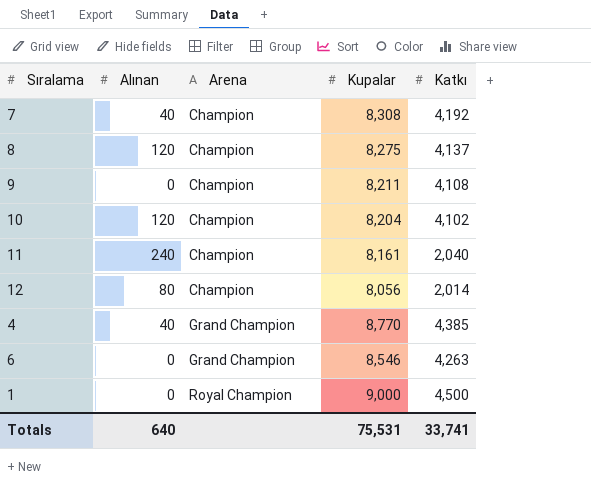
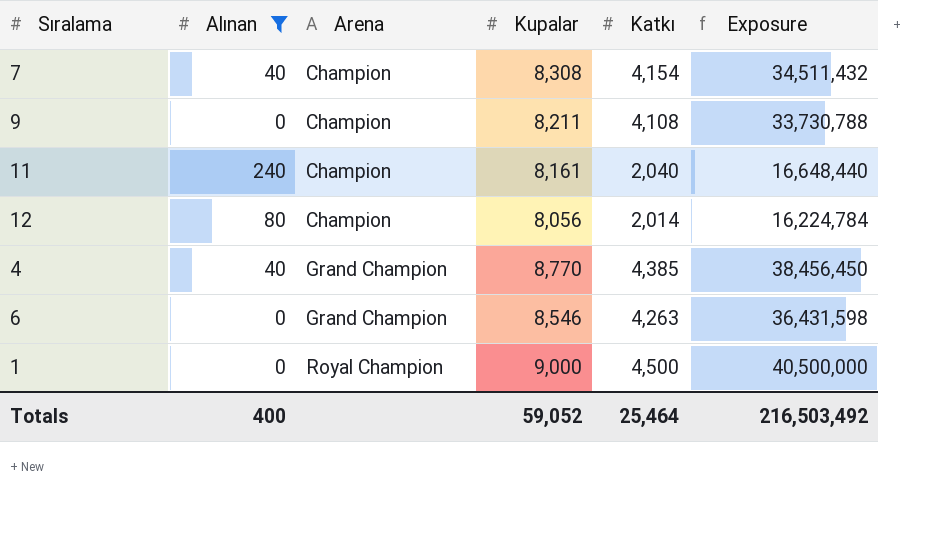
filter: none -> Alınan != 120
column Exposure | formula: none -> [Kupalar] * [Katkı]
7 | Katkı: 4,192 -> 4,154
Totals | Alınan: 640 -> 400
Totals | Kupalar: 75,531 -> 59,052
Totals | Katkı: 33,741 -> 25,464

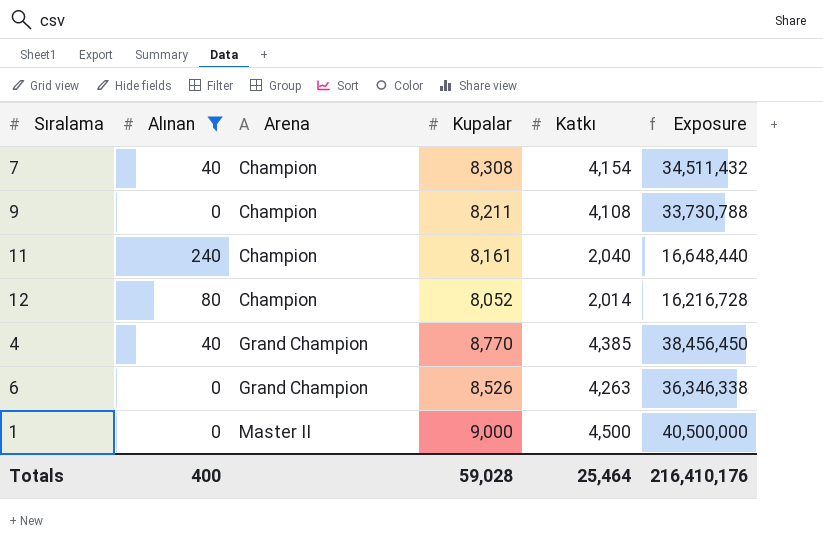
12 | Kupalar: 8,056 -> 8,052
12 | Exposure: 16,224,784 -> 16,216,728
6 | Kupalar: 8,546 -> 8,526
6 | Exposure: 36,431,598 -> 36,346,338
1 | Arena: Royal Champion -> Master II
Totals | Kupalar: 59,052 -> 59,028
Totals | Exposure: 216,503,492 -> 216,410,176

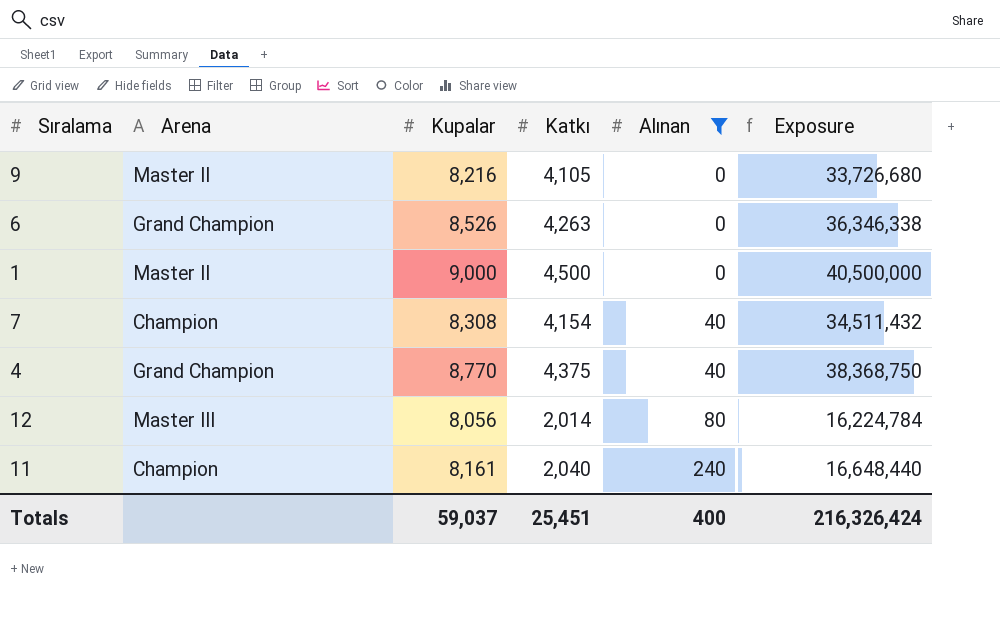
row order: Arena ascending -> Alınan ascending
column Alınan | position: 2 -> 5
9 | Arena: Champion -> Master II
9 | Kupalar: 8,211 -> 8,216
9 | Katkı: 4,108 -> 4,105
9 | Exposure: 33,730,788 -> 33,726,680
4 | Katkı: 4,385 -> 4,375
4 | Exposure: 38,456,450 -> 38,368,750
12 | Arena: Champion -> Master III
12 | Kupalar: 8,052 -> 8,056
12 | Exposure: 16,216,728 -> 16,224,784
Totals | Kupalar: 59,028 -> 59,037
Totals | Katkı: 25,464 -> 25,451
Totals | Exposure: 216,410,176 -> 216,326,424

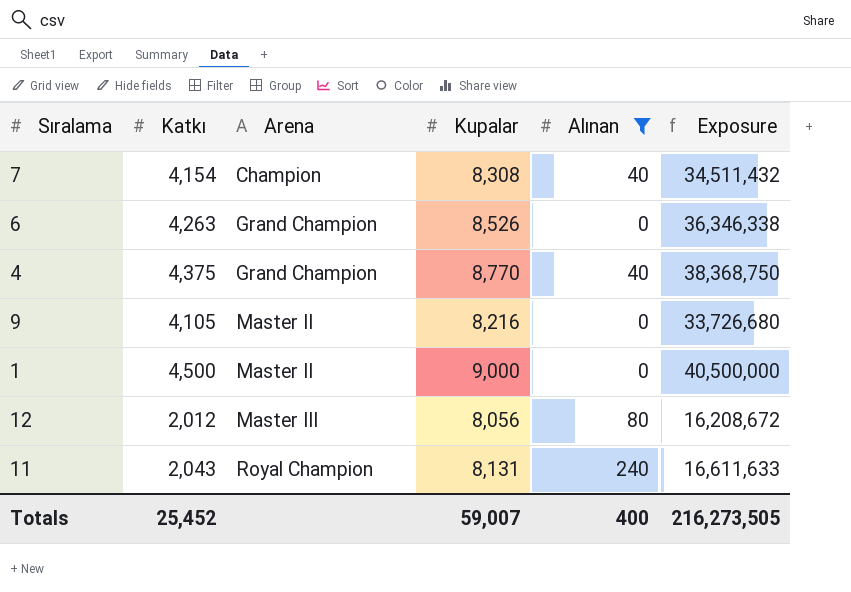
row order: Alınan ascending -> Arena ascending
column Katkı | position: 4 -> 2
12 | Katkı: 2,014 -> 2,012
12 | Exposure: 16,224,784 -> 16,208,672
11 | Katkı: 2,040 -> 2,043
11 | Arena: Champion -> Royal Champion
11 | Kupalar: 8,161 -> 8,131
11 | Exposure: 16,648,440 -> 16,611,633
Totals | Katkı: 25,451 -> 25,452
Totals | Kupalar: 59,037 -> 59,007
Totals | Exposure: 216,326,424 -> 216,273,505

